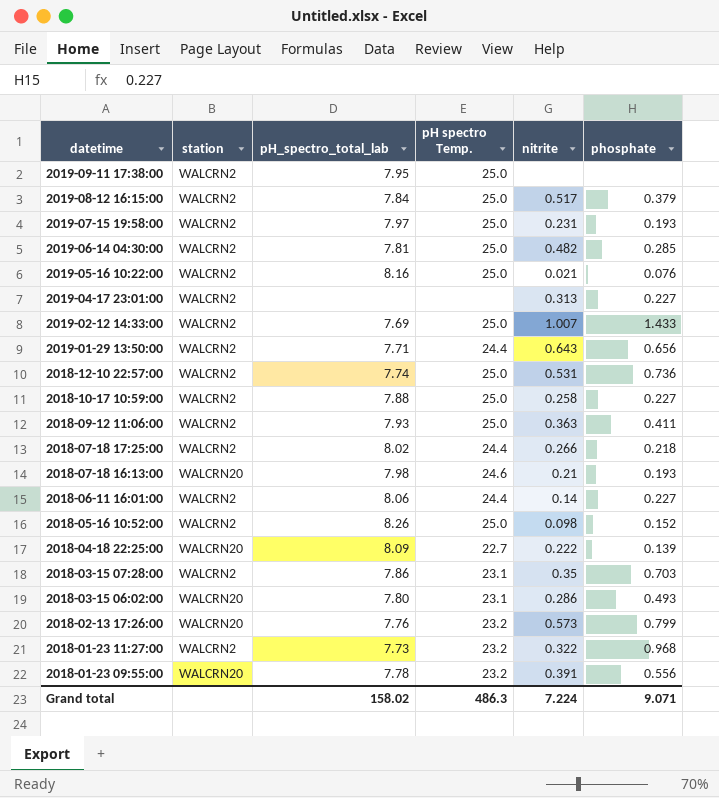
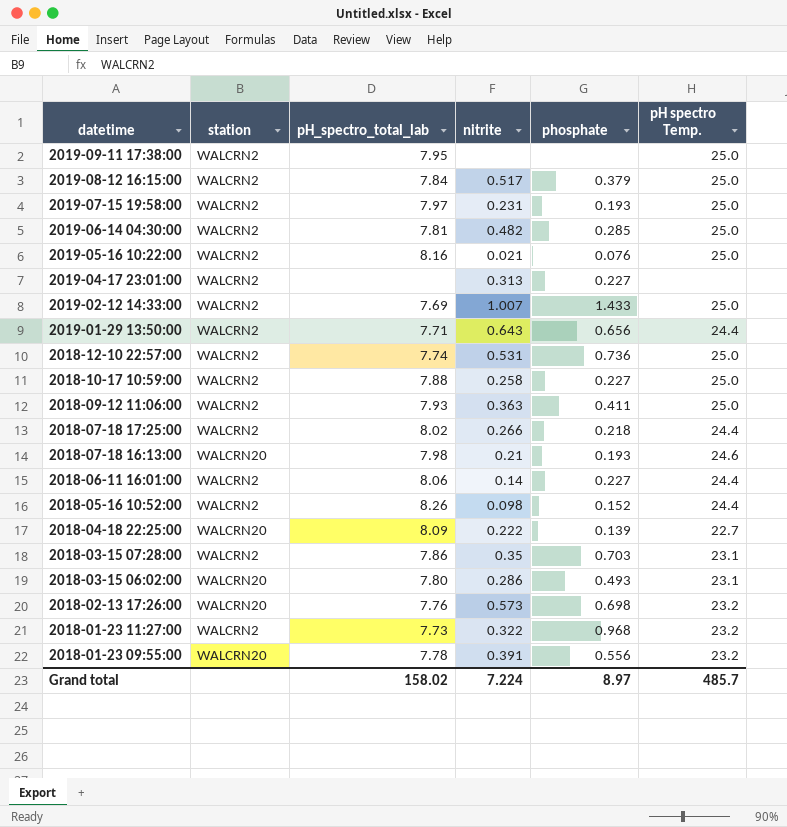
column pH spectro Temp. | position: 4 -> 6
2018-05-16 10:52:00 | pH spectro Temp.: 25.0 -> 24.4
2018-02-13 17:26:00 | phosphate: 0.799 -> 0.698
Grand total | phosphate: 9.071 -> 8.97
Grand total | pH spectro Temp.: 486.3 -> 485.7

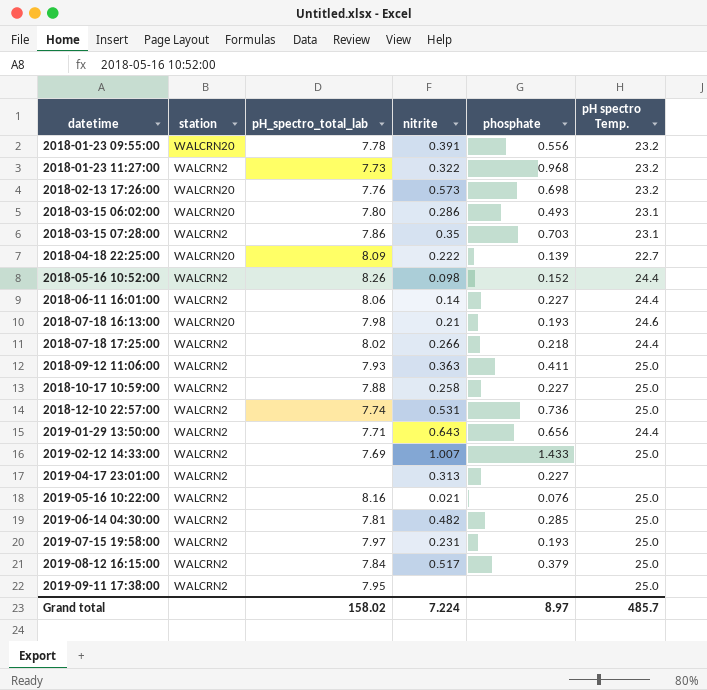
row order: datetime descending -> datetime ascending

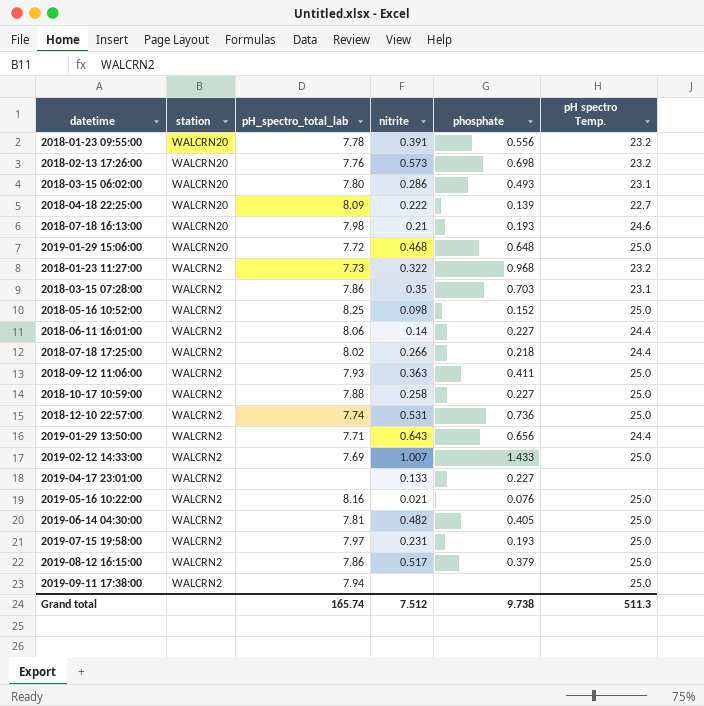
row order: datetime ascending -> station descending
row 2019-01-29 15:06:00: none -> WALCRN20 | 7.72 | 0.468 | 0.648 | 25.0
2018-05-16 10:52:00 | pH_spectro_total_lab: 8.26 -> 8.25
2018-05-16 10:52:00 | pH spectro Temp.: 24.4 -> 25.0
2019-04-17 23:01:00 | nitrite: 0.313 -> 0.133
2019-06-14 04:30:00 | phosphate: 0.285 -> 0.405
2019-08-12 16:15:00 | pH_spectro_total_lab: 7.84 -> 7.86
2019-09-11 17:38:00 | pH_spectro_total_lab: 7.95 -> 7.94
Grand total | pH_spectro_total_lab: 158.02 -> 165.74
Grand total | nitrite: 7.224 -> 7.512
Grand total | phosphate: 8.97 -> 9.738
Grand total | pH spectro Temp.: 485.7 -> 511.3

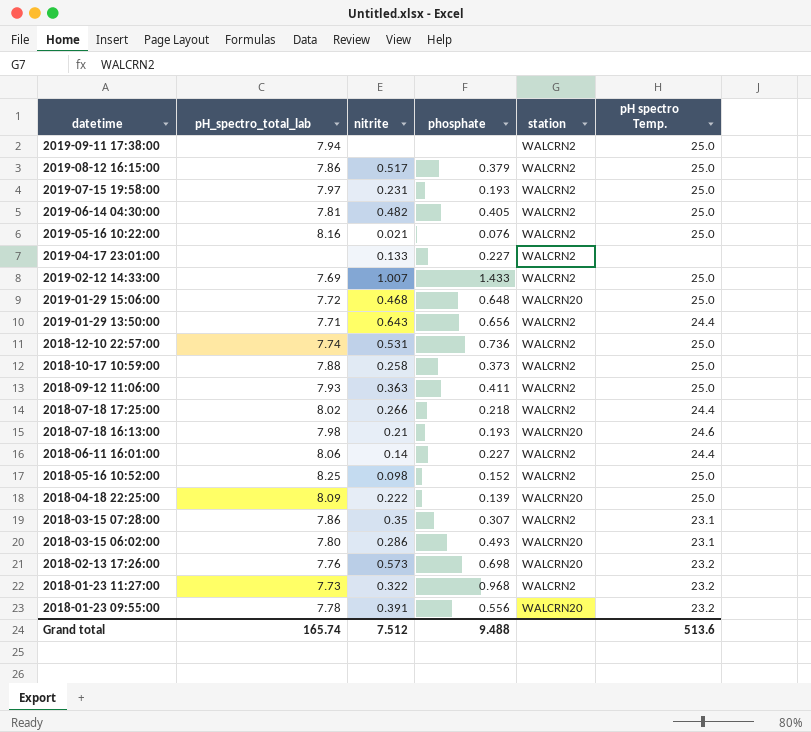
row order: station descending -> datetime descending
column station | position: 2 -> 5
2018-10-17 10:59:00 | phosphate: 0.227 -> 0.373
2018-04-18 22:25:00 | pH spectro Temp.: 22.7 -> 25.0
2018-03-15 07:28:00 | phosphate: 0.703 -> 0.307
Grand total | phosphate: 9.738 -> 9.488
Grand total | pH spectro Temp.: 511.3 -> 513.6

